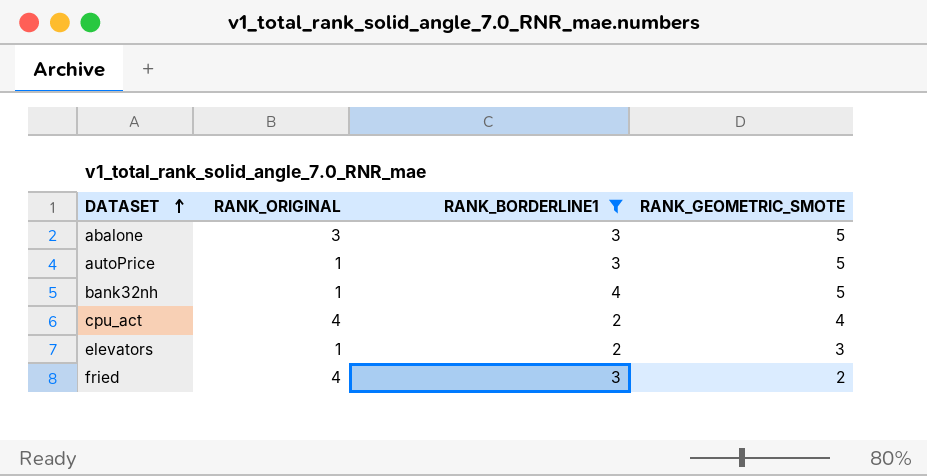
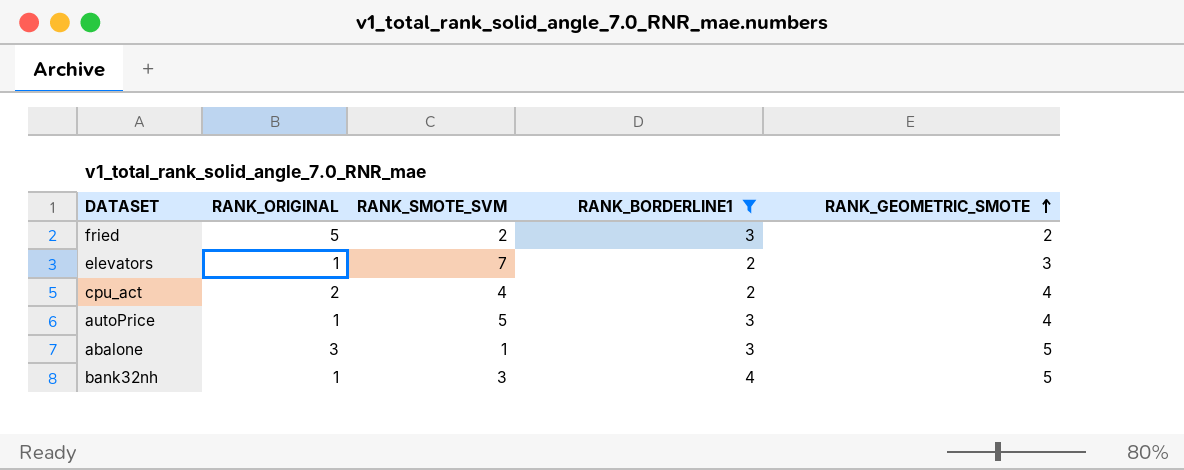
row order: DATASET ascending -> RANK_GEOMETRIC_SMOTE ascending
column RANK_SMOTE_SVM | position: none -> 3
fried | RANK_ORIGINAL: 4 -> 5
cpu_act | RANK_ORIGINAL: 4 -> 2
autoPrice | RANK_GEOMETRIC_SMOTE: 5 -> 4

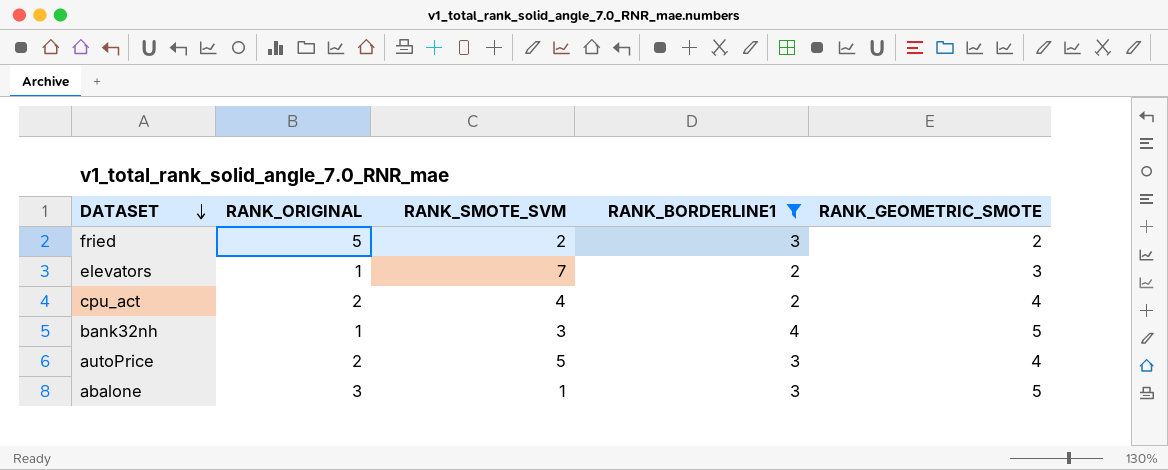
row order: RANK_GEOMETRIC_SMOTE ascending -> DATASET descending
autoPrice | RANK_ORIGINAL: 1 -> 2

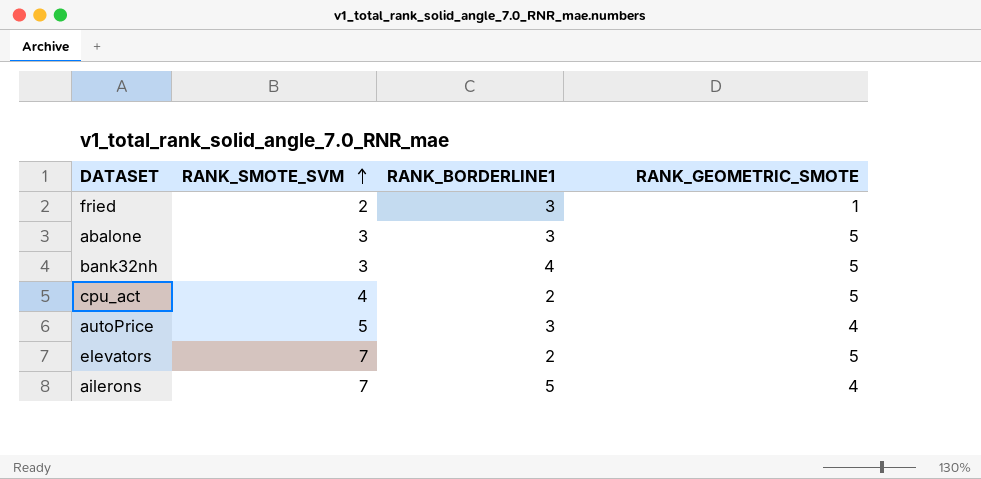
filter: RANK_BORDERLINE1 != 5 -> none
row order: DATASET descending -> RANK_SMOTE_SVM ascending
column RANK_ORIGINAL | position: 2 -> none
fried | RANK_GEOMETRIC_SMOTE: 2 -> 1
abalone | RANK_SMOTE_SVM: 1 -> 3
cpu_act | RANK_GEOMETRIC_SMOTE: 4 -> 5
elevators | RANK_GEOMETRIC_SMOTE: 3 -> 5

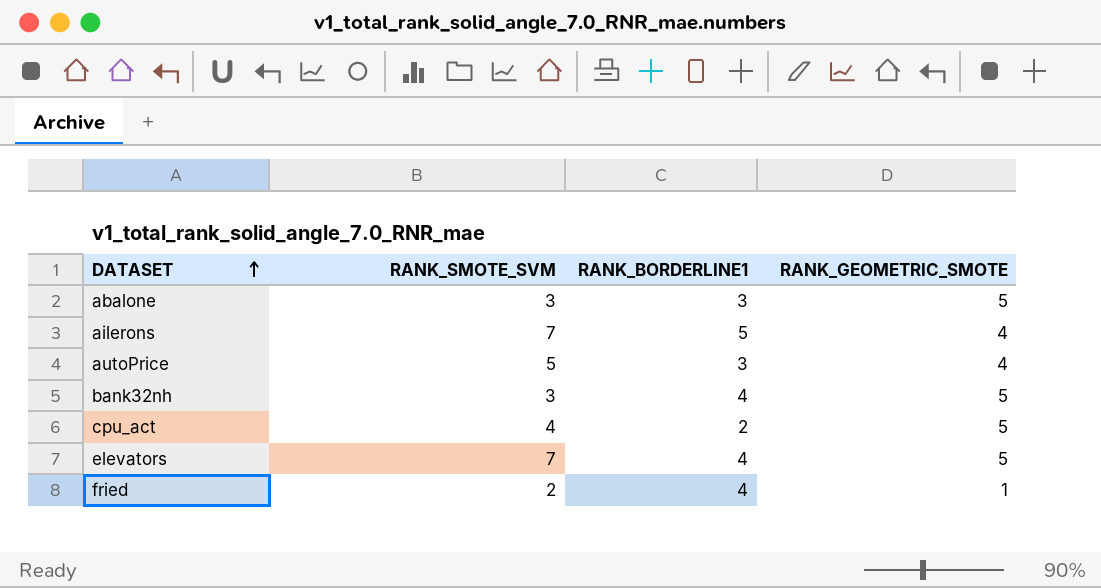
row order: RANK_SMOTE_SVM ascending -> DATASET ascending
elevators | RANK_BORDERLINE1: 2 -> 4
fried | RANK_BORDERLINE1: 3 -> 4

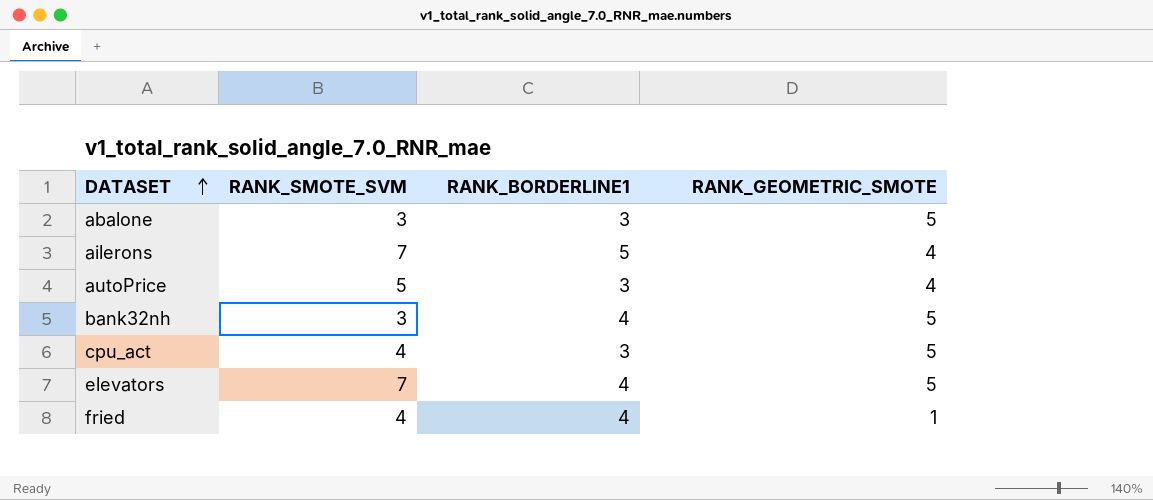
cpu_act | RANK_BORDERLINE1: 2 -> 3
fried | RANK_SMOTE_SVM: 2 -> 4

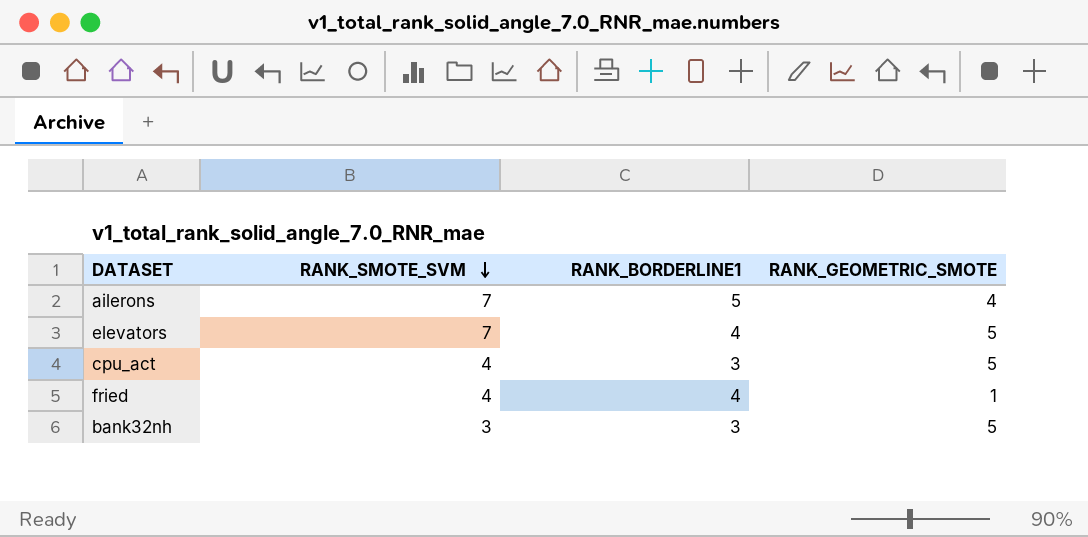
row order: DATASET ascending -> RANK_SMOTE_SVM descending
row abalone: 3 | 3 | 5 -> none
row autoPrice: 5 | 3 | 4 -> none
bank32nh | RANK_BORDERLINE1: 4 -> 3

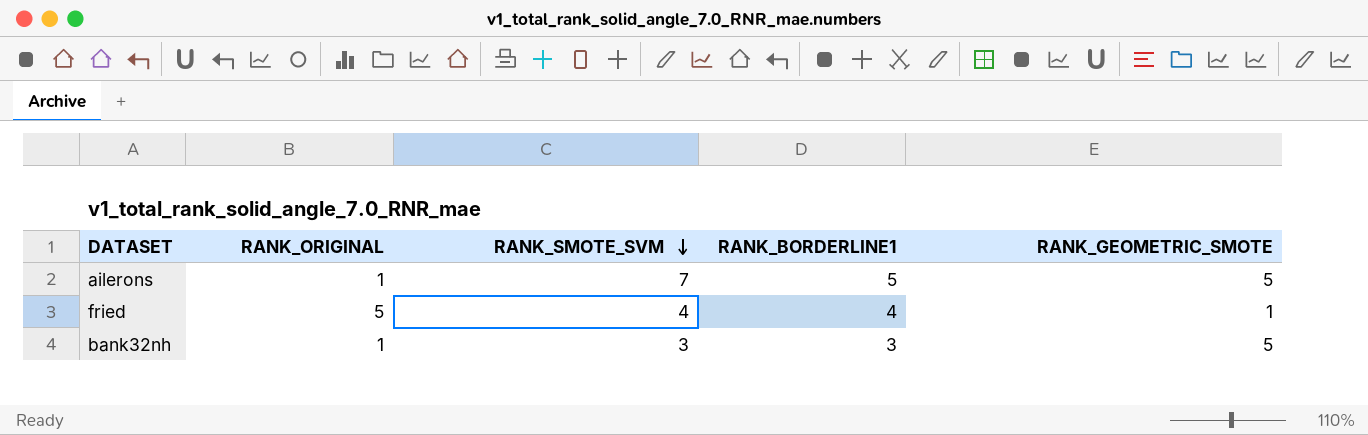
column RANK_ORIGINAL | position: none -> 2
row elevators: 7 | 4 | 5 -> none
row cpu_act: 4 | 3 | 5 -> none
ailerons | RANK_GEOMETRIC_SMOTE: 4 -> 5

